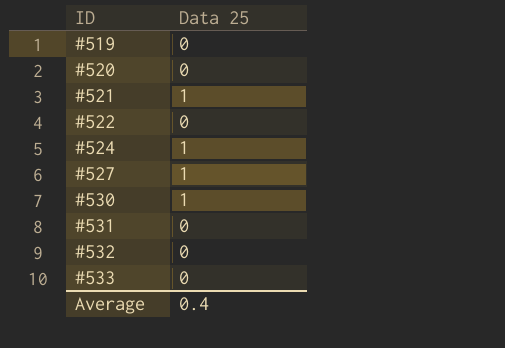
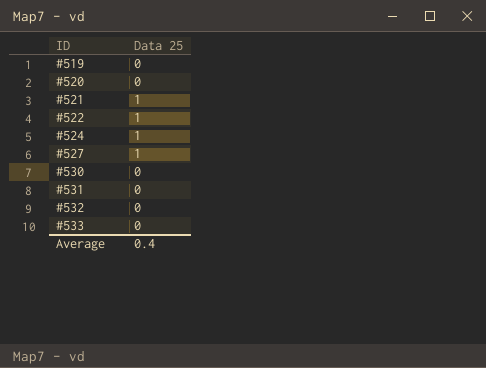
#522 | Data 25: 0 -> 1
#530 | Data 25: 1 -> 0

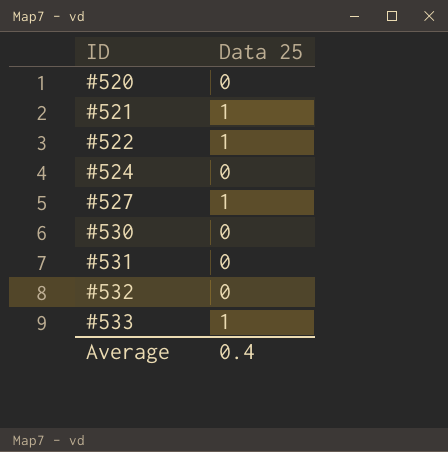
row #519: 0 -> none
#524 | Data 25: 1 -> 0
#533 | Data 25: 0 -> 1

